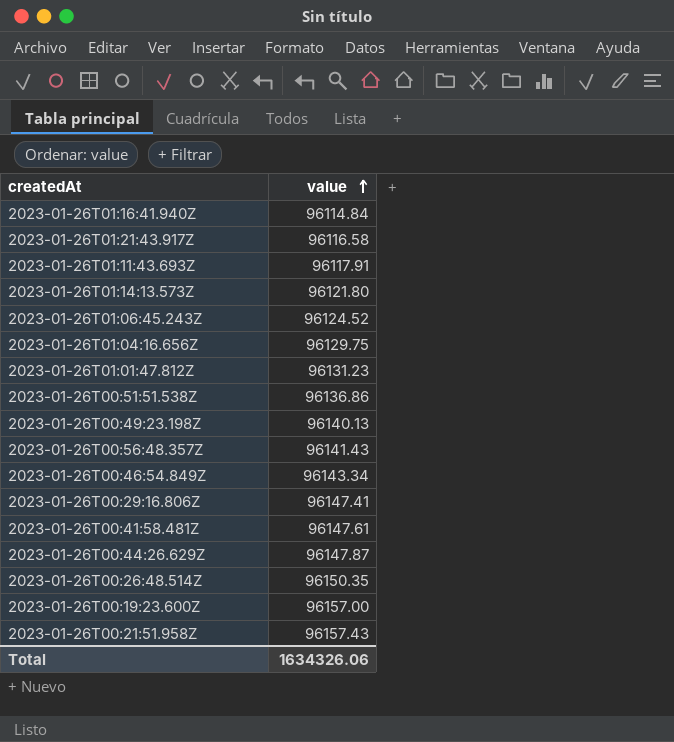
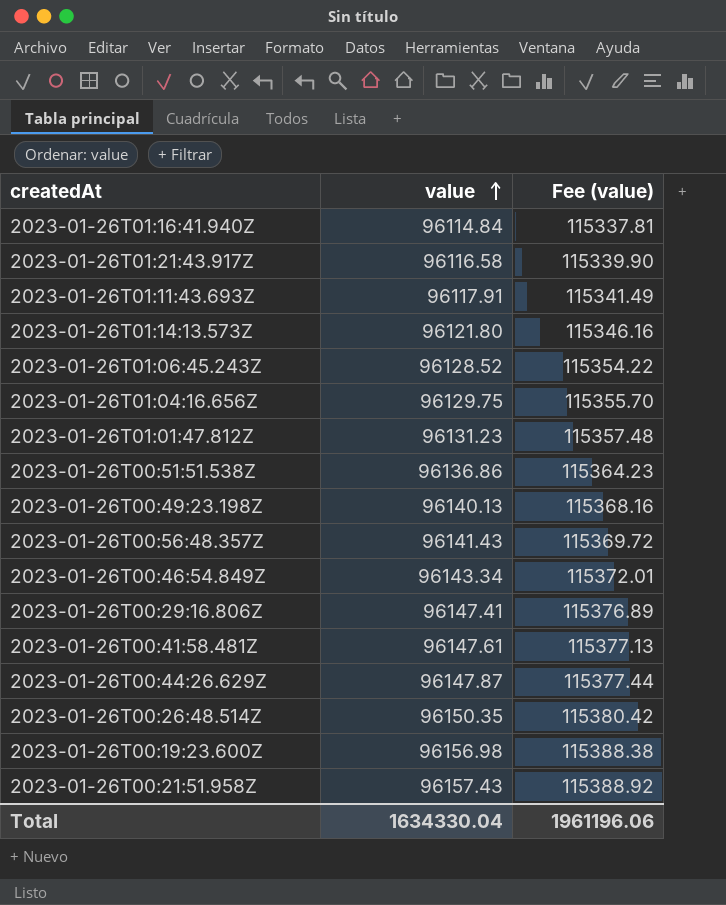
column Fee (value) | formula: none -> [value] * 1.2
2023-01-26T01:06:45.243Z | value: 96124.52 -> 96128.52
2023-01-26T00:19:23.600Z | value: 96157.00 -> 96156.98
Total | value: 1634326.06 -> 1634330.04

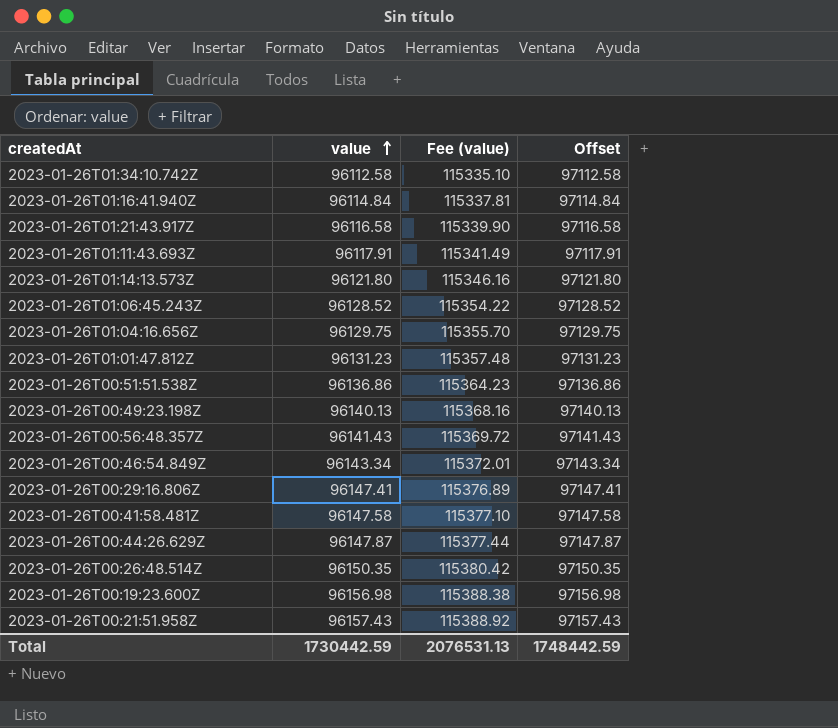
column Offset | formula: none -> [value] + 1000
row 2023-01-26T01:34:10.742Z: none -> 96112.58 | 115335.10 | 97112.58
2023-01-26T00:41:58.481Z | value: 96147.61 -> 96147.58
2023-01-26T00:41:58.481Z | Fee (value): 115377.13 -> 115377.10
Total | value: 1634330.04 -> 1730442.59
Total | Fee (value): 1961196.06 -> 2076531.13

